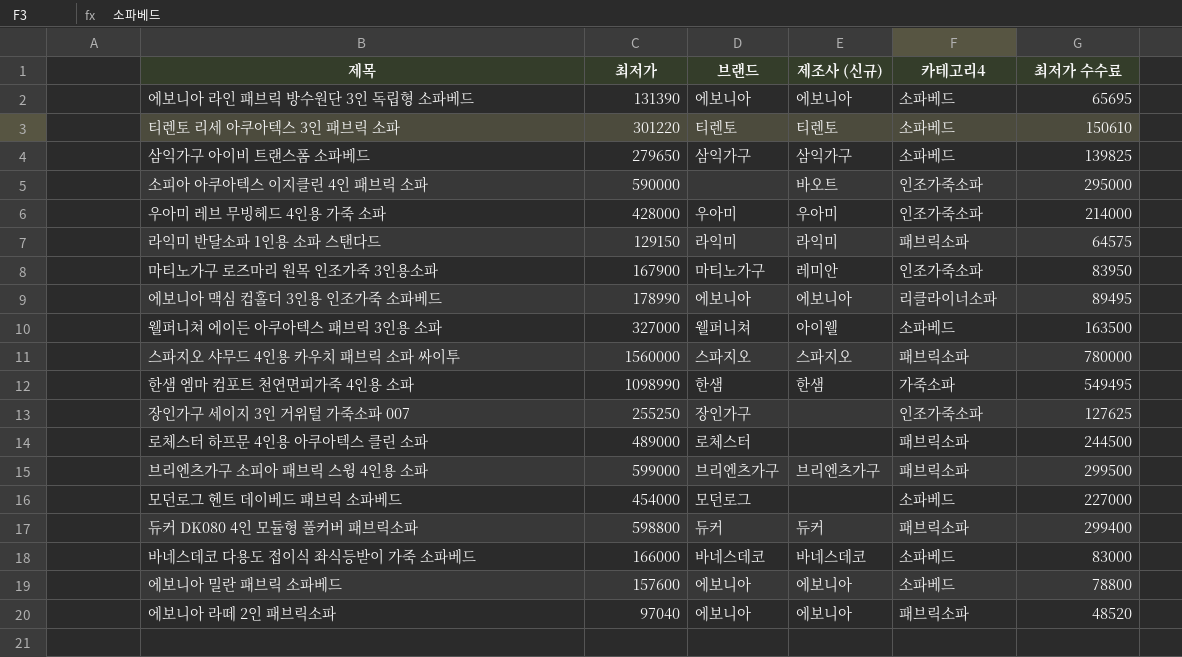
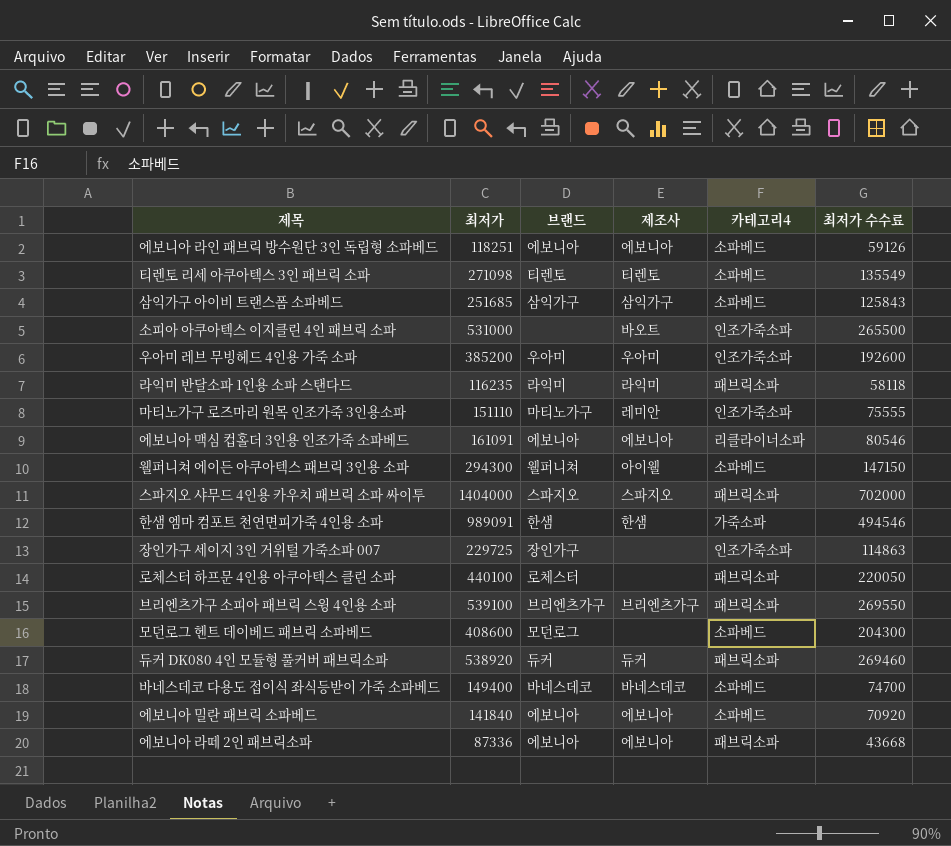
column name: 제조사 (신규) -> 제조사
에보니아 라인 패브릭 방수원단 3인 독립형 소파베드 | 최저가: 131390 -> 118251
에보니아 라인 패브릭 방수원단 3인 독립형 소파베드 | 최저가 수수료: 65695 -> 59126
티렌토 리세 아쿠아텍스 3인 패브릭 소파 | 최저가: 301220 -> 271098
티렌토 리세 아쿠아텍스 3인 패브릭 소파 | 최저가 수수료: 150610 -> 135549
삼익가구 아이비 트랜스폼 소파베드 | 최저가: 279650 -> 251685
삼익가구 아이비 트랜스폼 소파베드 | 최저가 수수료: 139825 -> 125843
소피아 아쿠아텍스 이지클린 4인 패브릭 소파 | 최저가: 590000 -> 531000
소피아 아쿠아텍스 이지클린 4인 패브릭 소파 | 최저가 수수료: 295000 -> 265500
우아미 레브 무빙헤드 4인용 가죽 소파 | 최저가: 428000 -> 385200
우아미 레브 무빙헤드 4인용 가죽 소파 | 최저가 수수료: 214000 -> 192600
라익미 반달소파 1인용 소파 스탠다드 | 최저가: 129150 -> 116235
라익미 반달소파 1인용 소파 스탠다드 | 최저가 수수료: 64575 -> 58118
마티노가구 로즈마리 원목 인조가죽 3인용소파 | 최저가: 167900 -> 151110
마티노가구 로즈마리 원목 인조가죽 3인용소파 | 최저가 수수료: 83950 -> 75555
에보니아 맥심 컵홀더 3인용 인조가죽 소파베드 | 최저가: 178990 -> 161091
에보니아 맥심 컵홀더 3인용 인조가죽 소파베드 | 최저가 수수료: 89495 -> 80546
웰퍼니쳐 에이든 아쿠아텍스 패브릭 3인용 소파 | 최저가: 327000 -> 294300
웰퍼니쳐 에이든 아쿠아텍스 패브릭 3인용 소파 | 최저가 수수료: 163500 -> 147150
스파지오 샤무드 4인용 카우치 패브릭 소파 싸이투 | 최저가: 1560000 -> 1404000
스파지오 샤무드 4인용 카우치 패브릭 소파 싸이투 | 최저가 수수료: 780000 -> 702000
한샘 엠마 컴포트 천연면피가죽 4인용 소파 | 최저가: 1098990 -> 989091
한샘 엠마 컴포트 천연면피가죽 4인용 소파 | 최저가 수수료: 549495 -> 494546
장인가구 세이지 3인 거위털 가죽소파 007 | 최저가: 255250 -> 229725
장인가구 세이지 3인 거위털 가죽소파 007 | 최저가 수수료: 127625 -> 114863
로체스터 하프문 4인용 아쿠아텍스 클린 소파 | 최저가: 489000 -> 440100
로체스터 하프문 4인용 아쿠아텍스 클린 소파 | 최저가 수수료: 244500 -> 220050
브리엔츠가구 소피아 패브릭 스윙 4인용 소파 | 최저가: 599000 -> 539100
브리엔츠가구 소피아 패브릭 스윙 4인용 소파 | 최저가 수수료: 299500 -> 269550
모던로그 헨트 데이베드 패브릭 소파베드 | 최저가: 454000 -> 408600
모던로그 헨트 데이베드 패브릭 소파베드 | 최저가 수수료: 227000 -> 204300
듀커 DK080 4인 모듈형 풀커버 패브릭소파 | 최저가: 598800 -> 538920
듀커 DK080 4인 모듈형 풀커버 패브릭소파 | 최저가 수수료: 299400 -> 269460
바네스데코 다용도 접이식 좌식등받이 가죽 소파베드 | 최저가: 166000 -> 149400
바네스데코 다용도 접이식 좌식등받이 가죽 소파베드 | 최저가 수수료: 83000 -> 74700
에보니아 밀란 패브릭 소파베드 | 최저가: 157600 -> 141840
에보니아 밀란 패브릭 소파베드 | 최저가 수수료: 78800 -> 70920
에보니아 라떼 2인 패브릭소파 | 최저가: 97040 -> 87336
에보니아 라떼 2인 패브릭소파 | 최저가 수수료: 48520 -> 43668

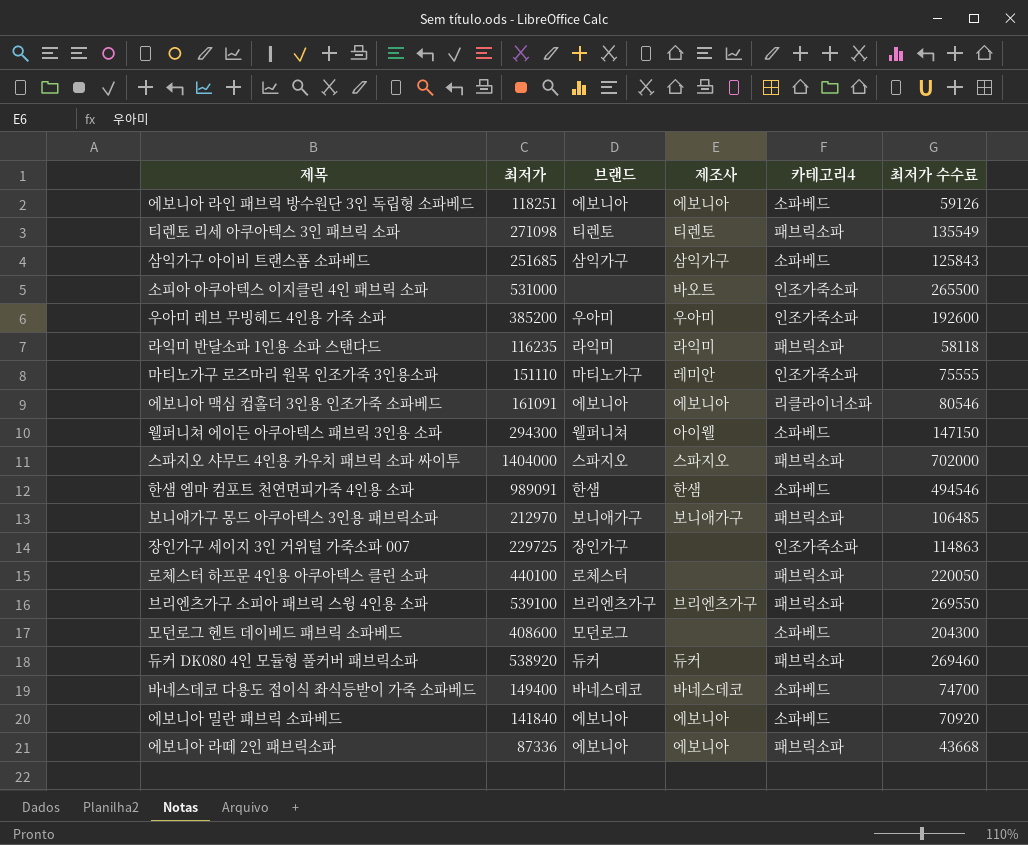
티렌토 리세 아쿠아텍스 3인 패브릭 소파 | 카테고리4: 소파베드 -> 패브릭소파
한샘 엠마 컴포트 천연면피가죽 4인용 소파 | 카테고리4: 가죽소파 -> 소파베드
row 보니애가구 몽드 아쿠아텍스 3인용 패브릭소파: none -> 212970 | 보니애가구 | 보니애가구 | 패브릭소파 | 106485

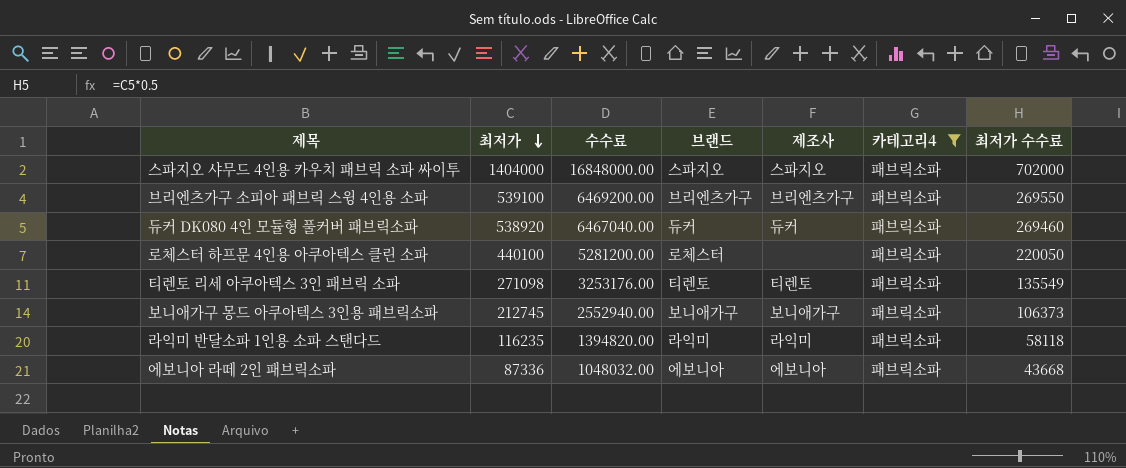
filter: none -> 카테고리4 = 패브릭소파
row order: none -> 최저가 descending
column 수수료 | formula: none -> [최저가] * 12
보니애가구 몽드 아쿠아텍스 3인용 패브릭소파 | 최저가: 212970 -> 212745
보니애가구 몽드 아쿠아텍스 3인용 패브릭소파 | 최저가 수수료: 106485 -> 106373

